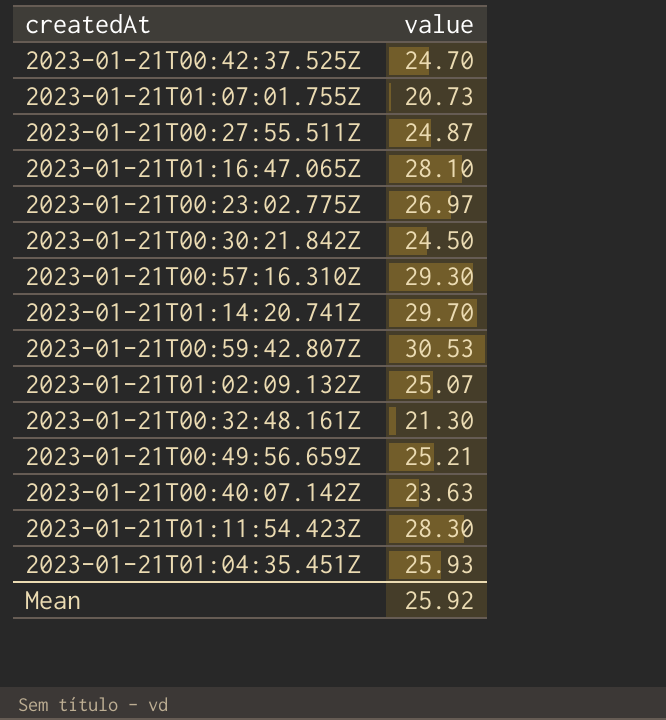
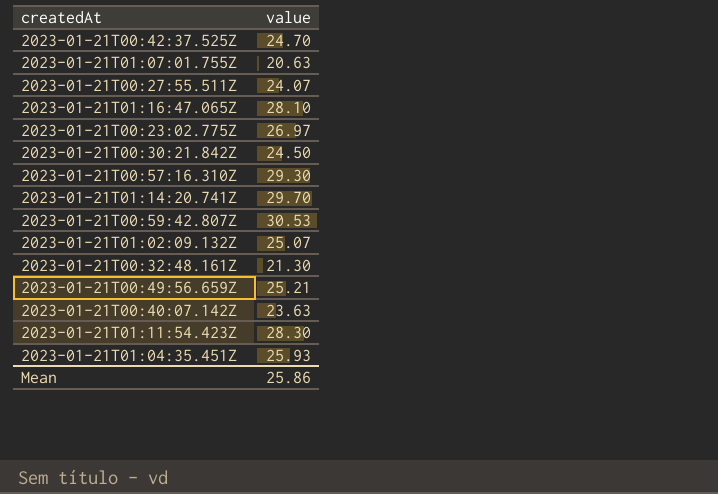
2023-01-21T01:07:01.755Z | value: 20.73 -> 20.63
2023-01-21T00:27:55.511Z | value: 24.87 -> 24.07
Mean | value: 25.92 -> 25.86

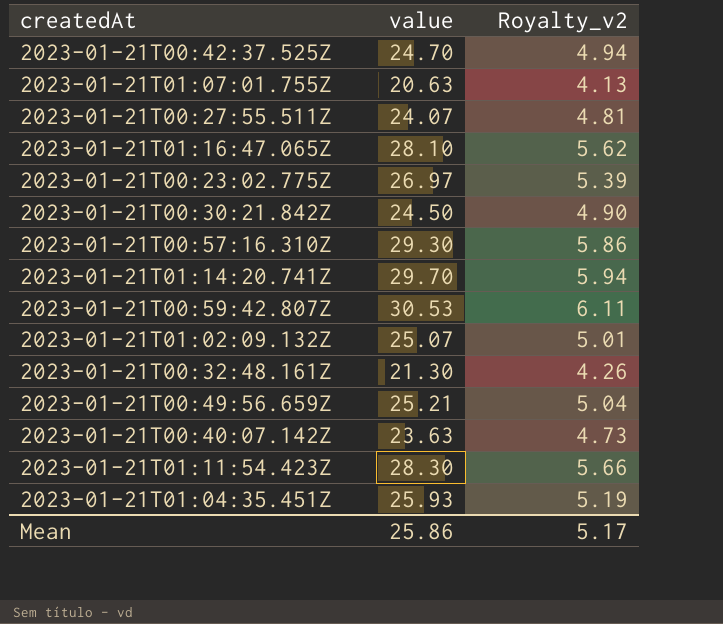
column Royalty_v2 | formula: none -> [value] * 0.2

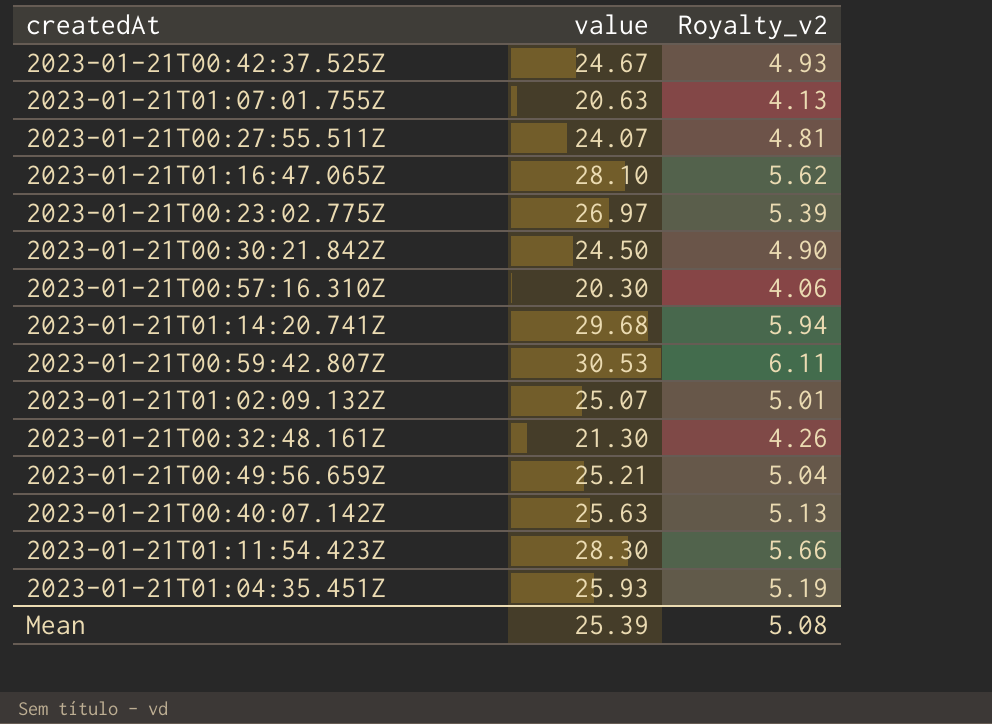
2023-01-21T00:42:37.525Z | value: 24.70 -> 24.67
2023-01-21T00:42:37.525Z | Royalty_v2: 4.94 -> 4.93
2023-01-21T00:57:16.310Z | value: 29.30 -> 20.30
2023-01-21T00:57:16.310Z | Royalty_v2: 5.86 -> 4.06
2023-01-21T01:14:20.741Z | value: 29.70 -> 29.68
2023-01-21T00:40:07.142Z | value: 23.63 -> 25.63
2023-01-21T00:40:07.142Z | Royalty_v2: 4.73 -> 5.13
Mean | value: 25.86 -> 25.39
Mean | Royalty_v2: 5.17 -> 5.08

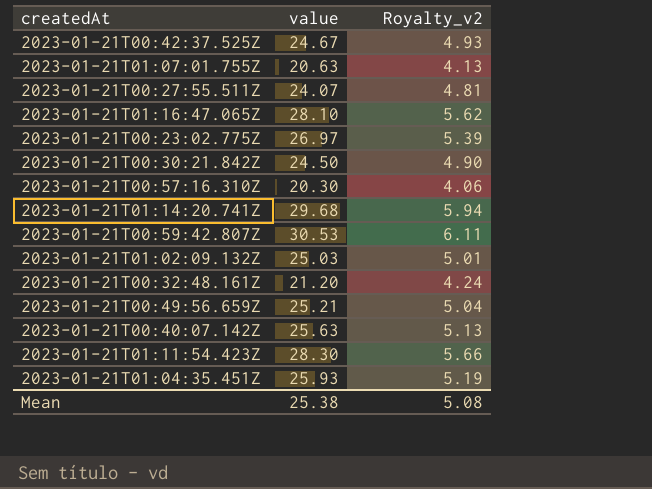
2023-01-21T01:02:09.132Z | value: 25.07 -> 25.03
2023-01-21T00:32:48.161Z | value: 21.30 -> 21.20
2023-01-21T00:32:48.161Z | Royalty_v2: 4.26 -> 4.24
Mean | value: 25.39 -> 25.38

